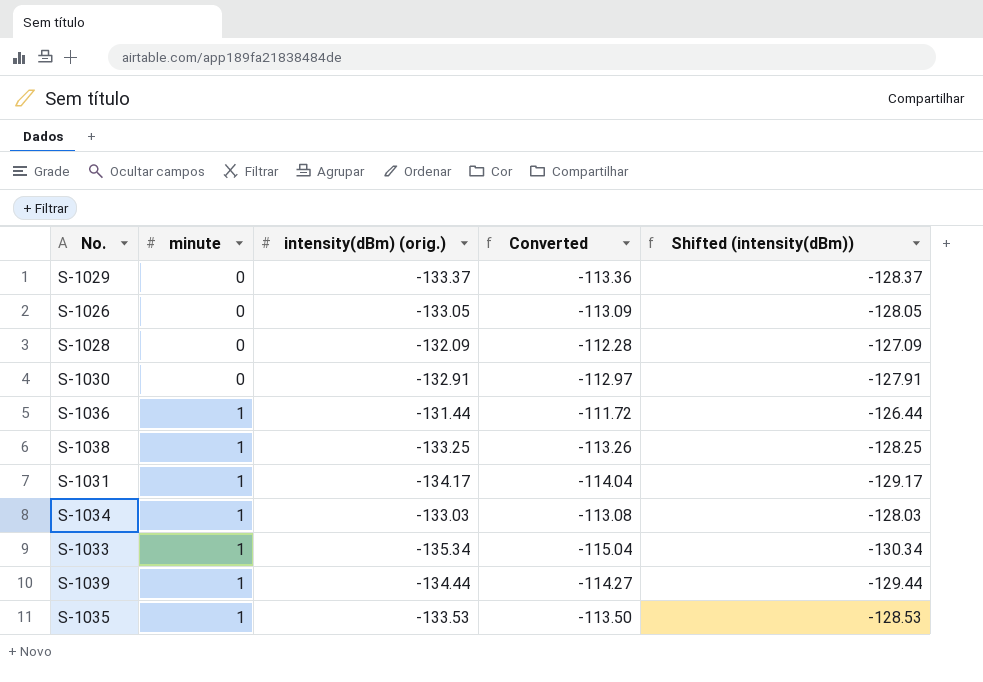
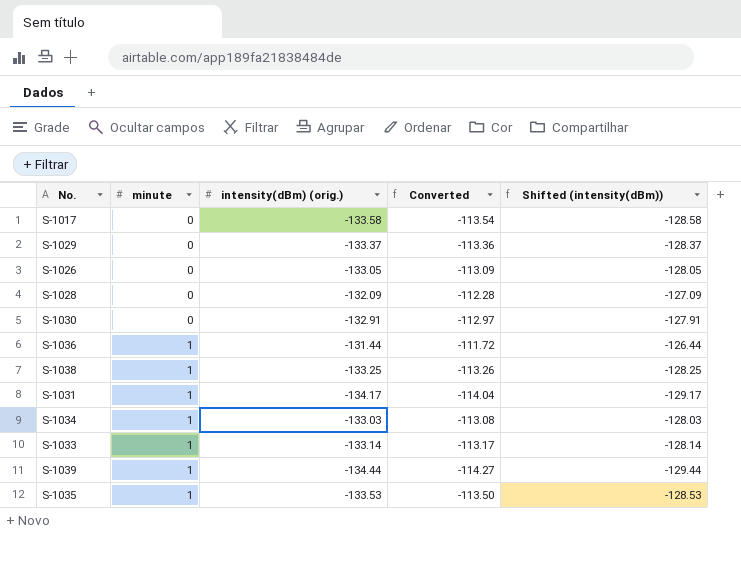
row S-1017: none -> 0 | -133.58 | -113.54 | -128.58
S-1033 | intensity(dBm) (orig.): -135.34 -> -133.14
S-1033 | Converted: -115.04 -> -113.17
S-1033 | Shifted (intensity(dBm)): -130.34 -> -128.14

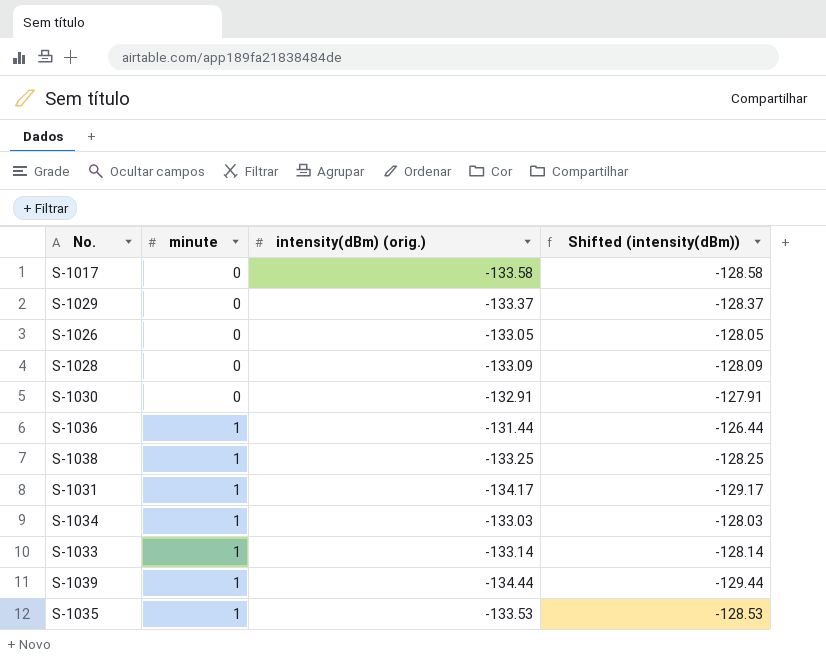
column Converted | formula: [intensity(dBm) (orig.)] * 0.85 -> none
S-1028 | intensity(dBm) (orig.): -132.09 -> -133.09
S-1028 | Shifted (intensity(dBm)): -127.09 -> -128.09

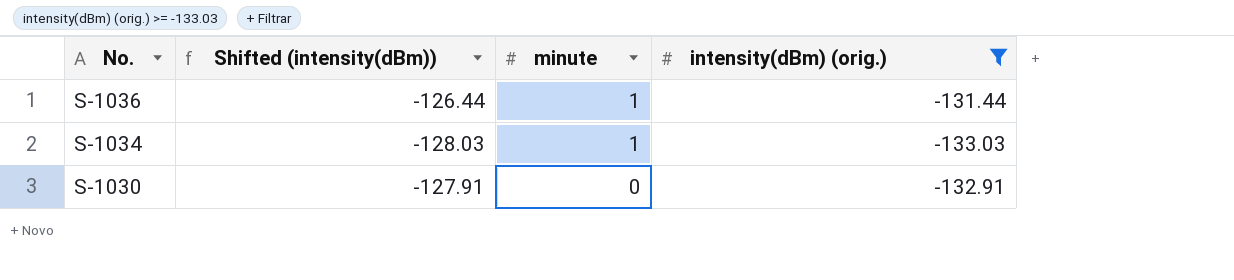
filter: none -> intensity(dBm) (orig.) >= -133.03
row order: minute ascending -> No. descending
column Shifted (intensity(dBm)) | position: 4 -> 2

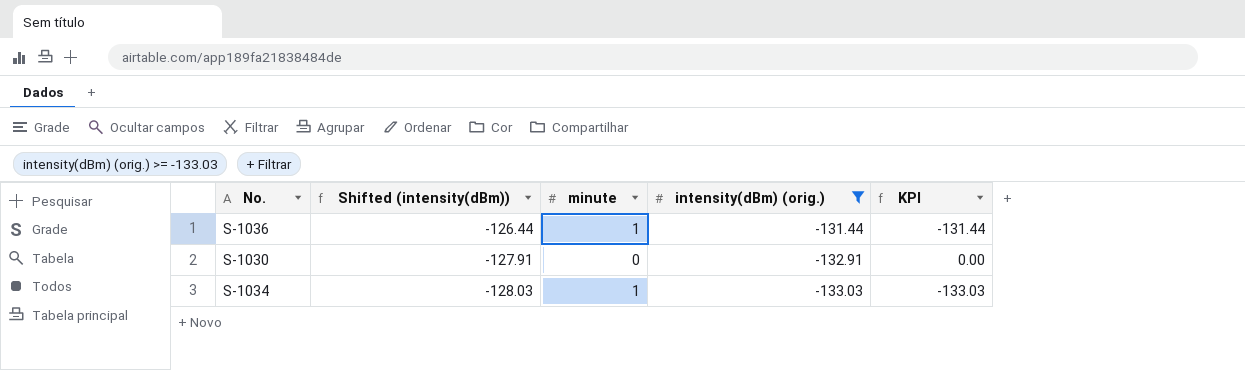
row order: No. descending -> Shifted (intensity(dBm)) descending
column KPI | formula: none -> [minute] * [intensity(dBm) (orig.)]

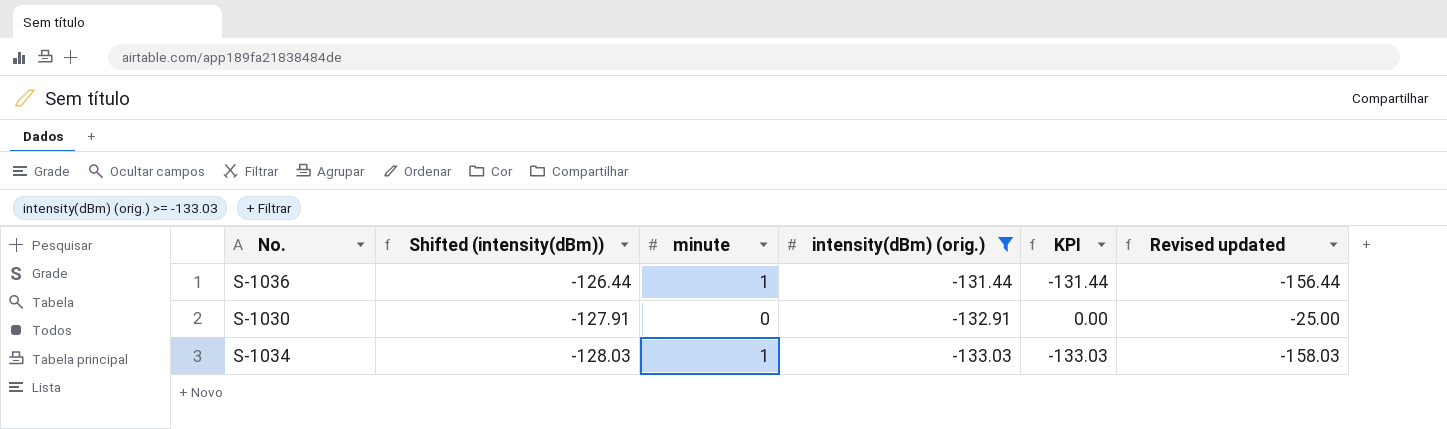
column Revised updated | formula: none -> [KPI] - 25

